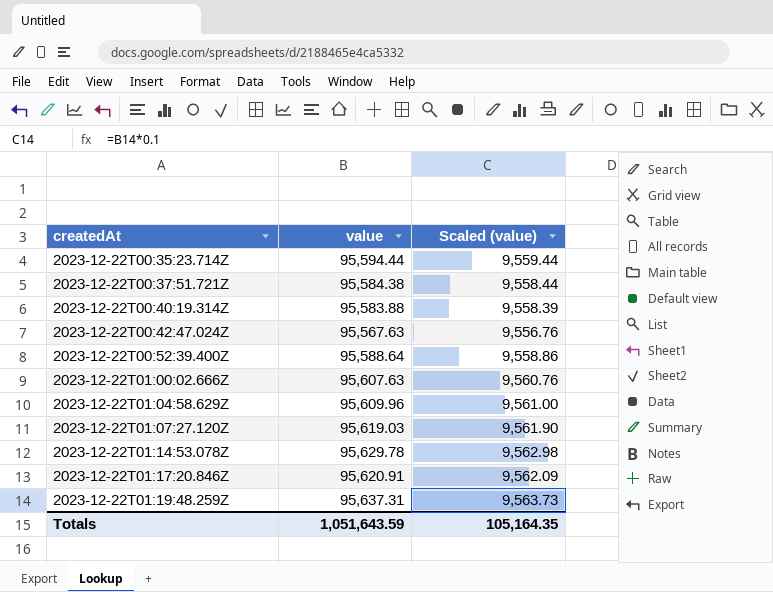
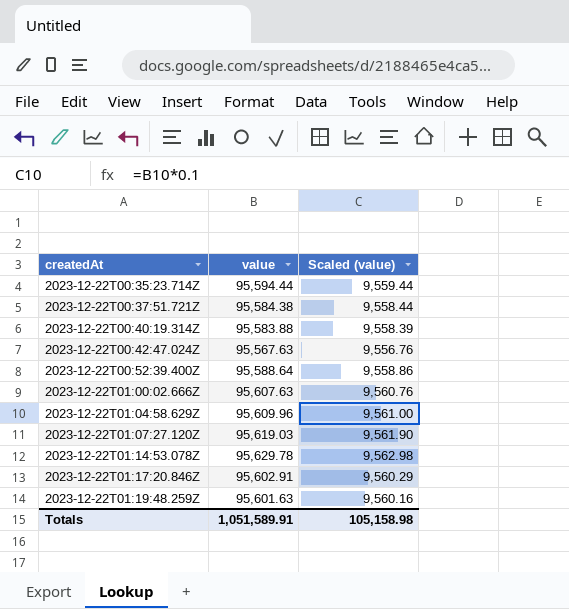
2023-12-22T01:17:20.846Z | value: 95,620.91 -> 95,602.91
2023-12-22T01:17:20.846Z | Scaled (value): 9,562.09 -> 9,560.29
2023-12-22T01:19:48.259Z | value: 95,637.31 -> 95,601.63
2023-12-22T01:19:48.259Z | Scaled (value): 9,563.73 -> 9,560.16
Totals | value: 1,051,643.59 -> 1,051,589.91
Totals | Scaled (value): 105,164.35 -> 105,158.98

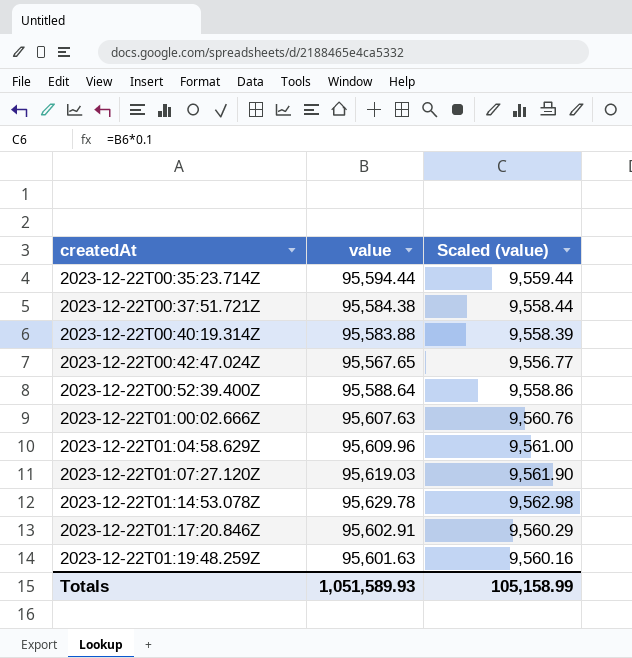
2023-12-22T00:42:47.024Z | value: 95,567.63 -> 95,567.65
2023-12-22T00:42:47.024Z | Scaled (value): 9,556.76 -> 9,556.77
Totals | value: 1,051,589.91 -> 1,051,589.93
Totals | Scaled (value): 105,158.98 -> 105,158.99

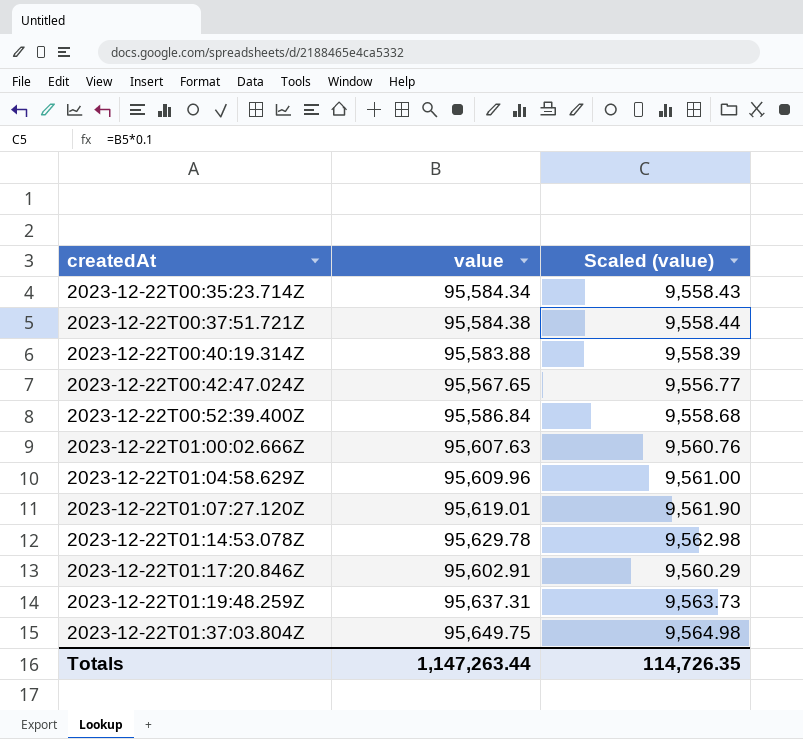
2023-12-22T00:35:23.714Z | value: 95,594.44 -> 95,584.34
2023-12-22T00:35:23.714Z | Scaled (value): 9,559.44 -> 9,558.43
2023-12-22T00:52:39.400Z | value: 95,588.64 -> 95,586.84
2023-12-22T00:52:39.400Z | Scaled (value): 9,558.86 -> 9,558.68
2023-12-22T01:07:27.120Z | value: 95,619.03 -> 95,619.01
2023-12-22T01:19:48.259Z | value: 95,601.63 -> 95,637.31
2023-12-22T01:19:48.259Z | Scaled (value): 9,560.16 -> 9,563.73
row 2023-12-22T01:37:03.804Z: none -> 95,649.75 | 9,564.98
Totals | value: 1,051,589.93 -> 1,147,263.44
Totals | Scaled (value): 105,158.99 -> 114,726.35

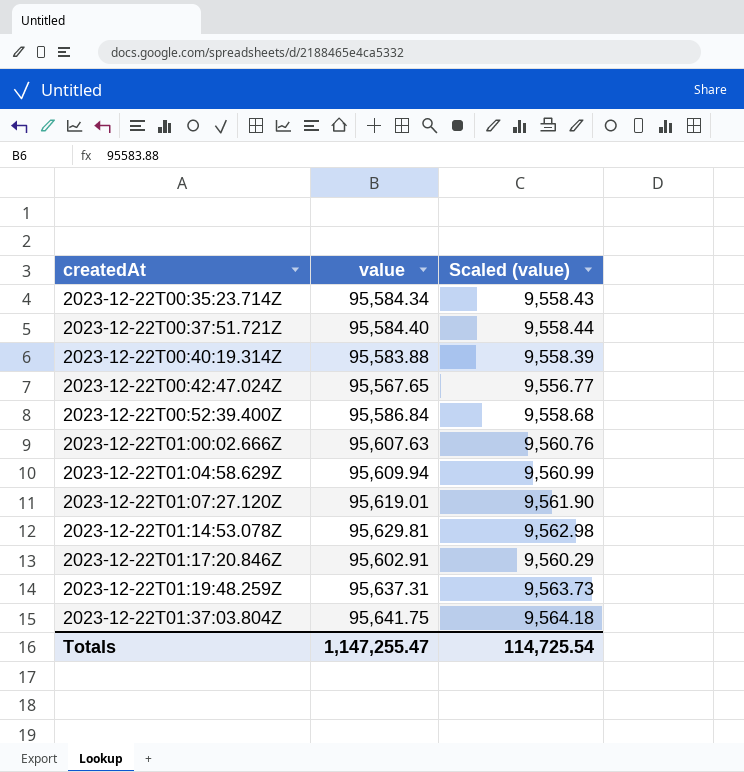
2023-12-22T00:37:51.721Z | value: 95,584.38 -> 95,584.40
2023-12-22T01:04:58.629Z | value: 95,609.96 -> 95,609.94
2023-12-22T01:04:58.629Z | Scaled (value): 9,561.00 -> 9,560.99
2023-12-22T01:14:53.078Z | value: 95,629.78 -> 95,629.81
2023-12-22T01:37:03.804Z | value: 95,649.75 -> 95,641.75
2023-12-22T01:37:03.804Z | Scaled (value): 9,564.98 -> 9,564.18
Totals | value: 1,147,263.44 -> 1,147,255.47
Totals | Scaled (value): 114,726.35 -> 114,725.54

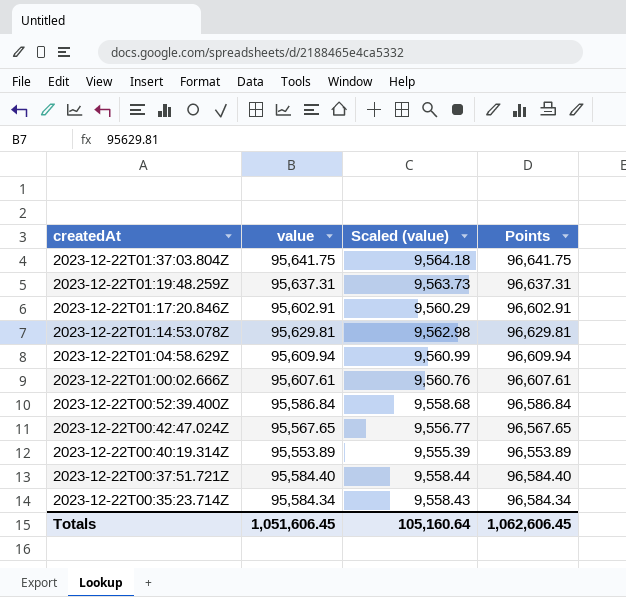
row order: createdAt ascending -> createdAt descending
column Points | formula: none -> [value] + 1000
row 2023-12-22T01:07:27.120Z: 95,619.01 | 9,561.90 -> none
2023-12-22T01:00:02.666Z | value: 95,607.63 -> 95,607.61
2023-12-22T00:40:19.314Z | value: 95,583.88 -> 95,553.89
2023-12-22T00:40:19.314Z | Scaled (value): 9,558.39 -> 9,555.39
Totals | value: 1,147,255.47 -> 1,051,606.45
Totals | Scaled (value): 114,725.54 -> 105,160.64

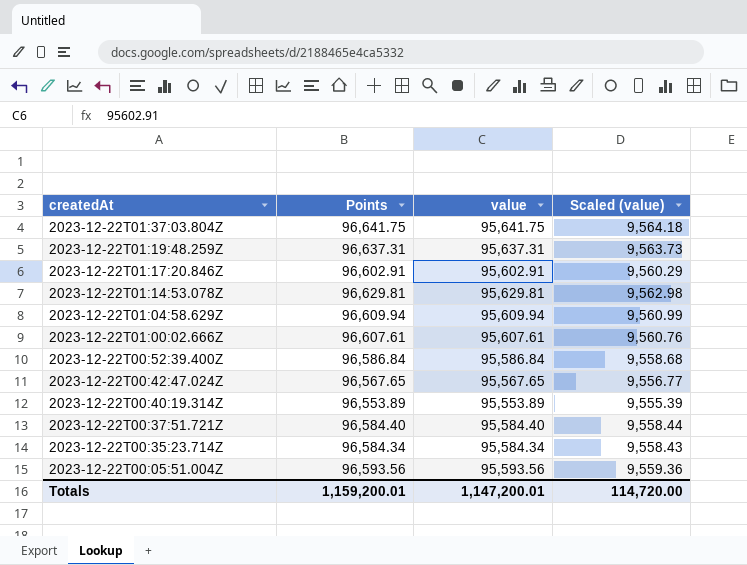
column Points | position: 4 -> 2
row 2023-12-22T00:05:51.004Z: none -> 96,593.56 | 95,593.56 | 9,559.36
Totals | Points: 1,062,606.45 -> 1,159,200.01
Totals | value: 1,051,606.45 -> 1,147,200.01
Totals | Scaled (value): 105,160.64 -> 114,720.00

